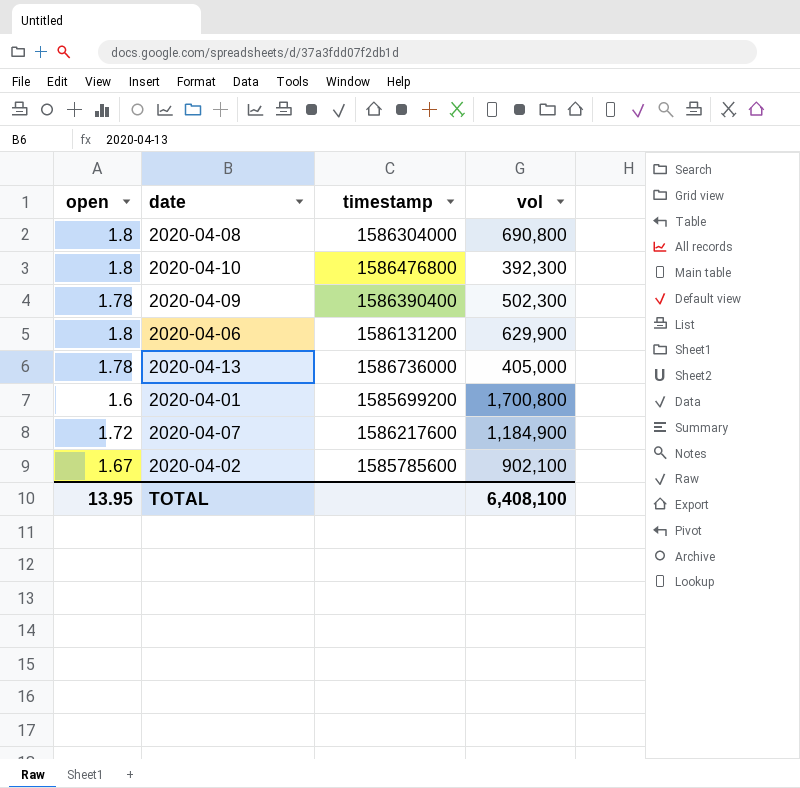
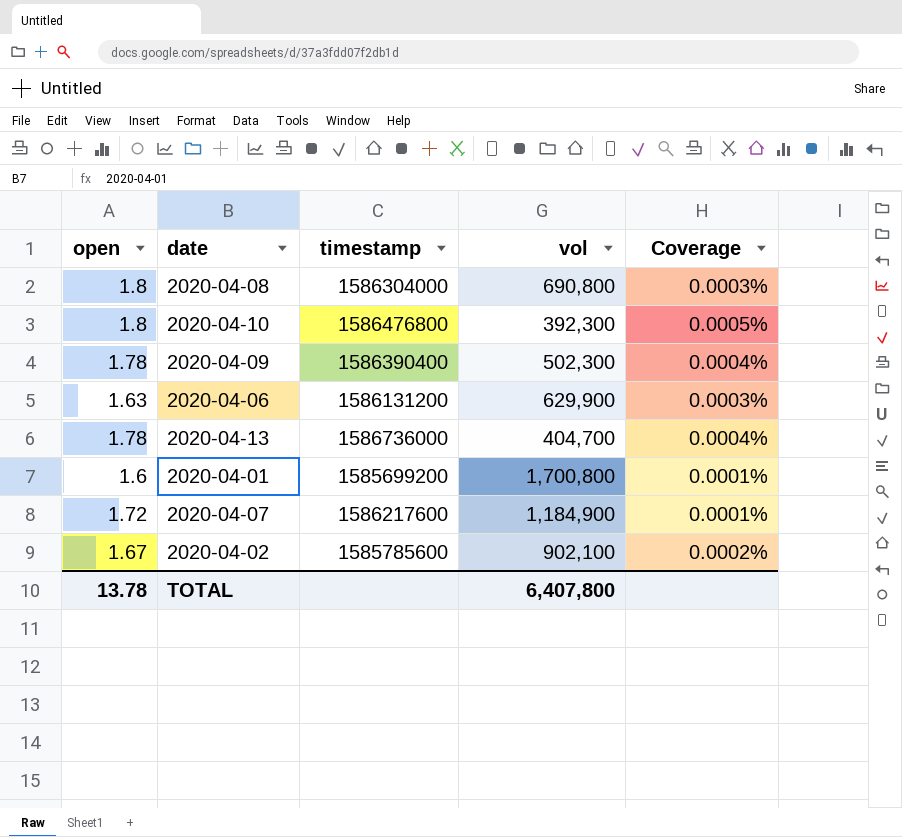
column Coverage | formula: none -> [open] / [vol]
2020-04-06 | open: 1.8 -> 1.63
2020-04-13 | vol: 405,000 -> 404,700
TOTAL | open: 13.95 -> 13.78
TOTAL | vol: 6,408,100 -> 6,407,800

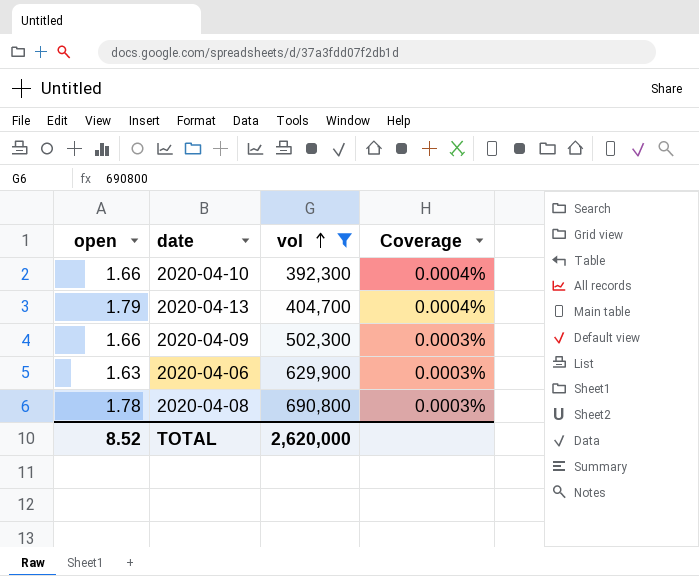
filter: none -> vol <= 690,800
row order: none -> vol ascending
column timestamp | position: 3 -> none
2020-04-10 | open: 1.8 -> 1.66
2020-04-10 | Coverage: 0.0005% -> 0.0004%
2020-04-13 | open: 1.78 -> 1.79
2020-04-09 | open: 1.78 -> 1.66
2020-04-09 | Coverage: 0.0004% -> 0.0003%
2020-04-08 | open: 1.8 -> 1.78
TOTAL | open: 13.78 -> 8.52
TOTAL | vol: 6,407,800 -> 2,620,000

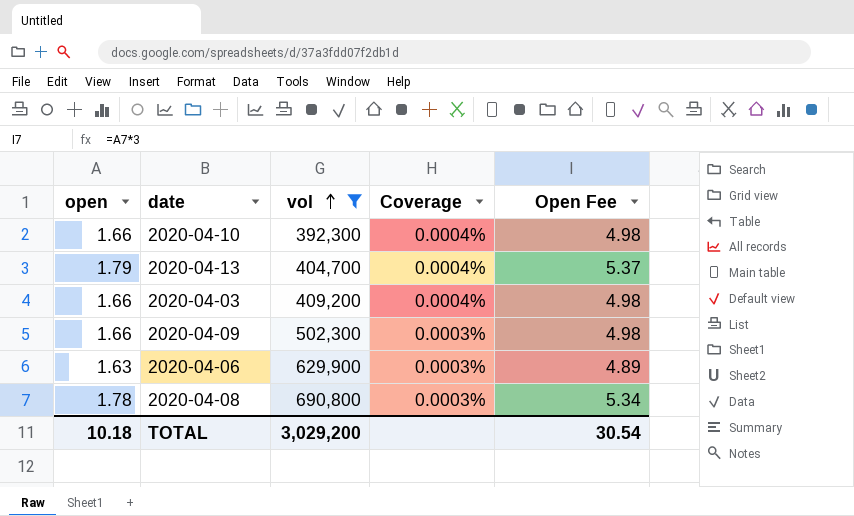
column Open Fee | formula: none -> [open] * 3
row 2020-04-03: none -> 1.66 | 409,200 | 0.0004% | 4.98
TOTAL | open: 8.52 -> 10.18
TOTAL | vol: 2,620,000 -> 3,029,200

